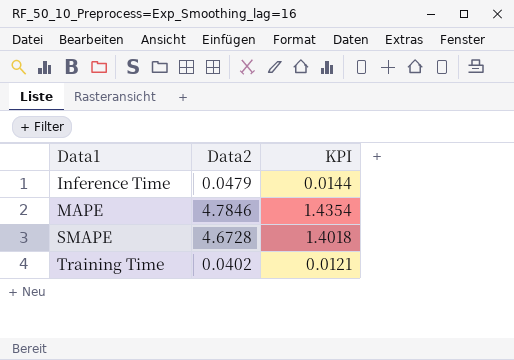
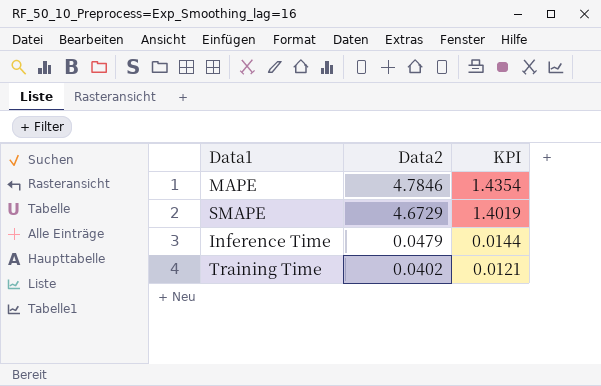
row order: Data1 ascending -> Data2 descending
SMAPE | Data2: 4.6728 -> 4.6729
SMAPE | KPI: 1.4018 -> 1.4019

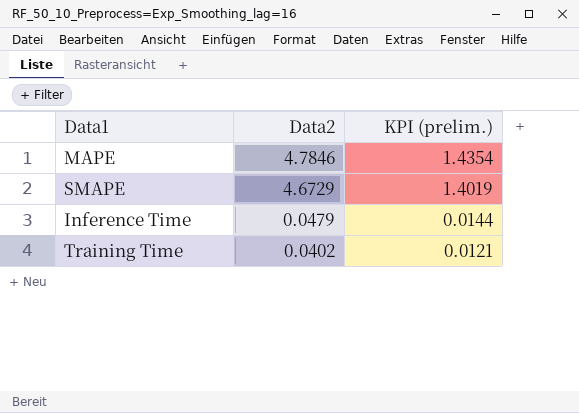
column name: KPI -> KPI (prelim.)

